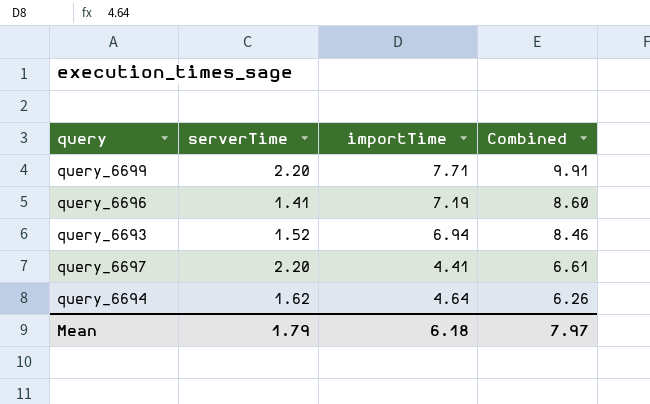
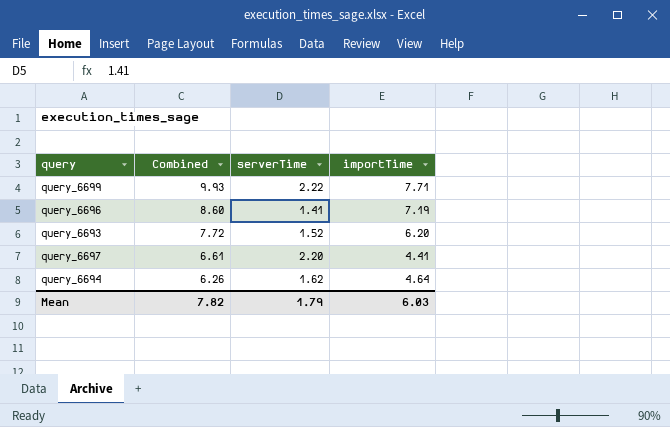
column Combined | position: 4 -> 2
query_6699 | Combined: 9.91 -> 9.93
query_6699 | serverTime: 2.20 -> 2.22
query_6693 | Combined: 8.46 -> 7.72
query_6693 | importTime: 6.94 -> 6.20
Mean | Combined: 7.97 -> 7.82
Mean | importTime: 6.18 -> 6.03

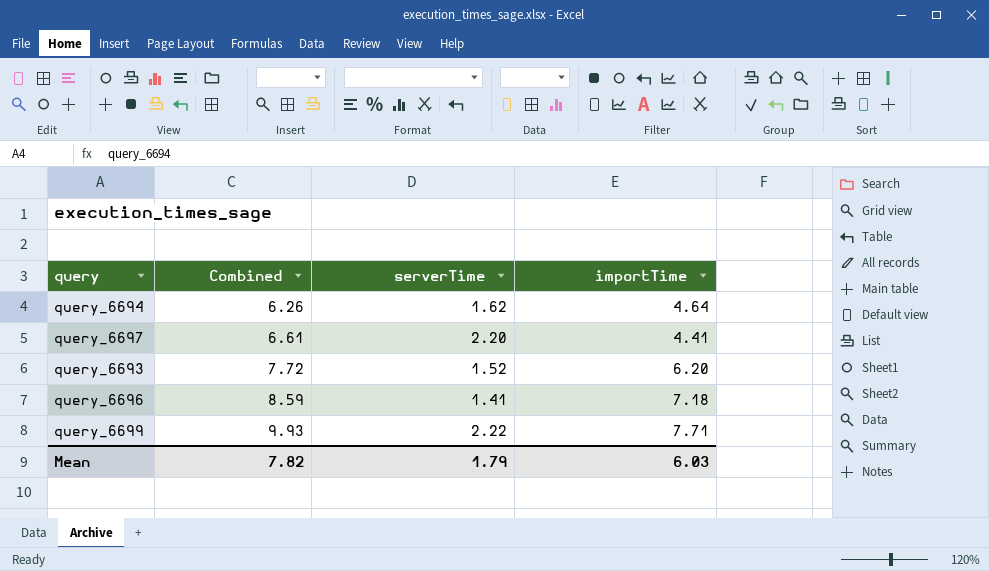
row order: Combined descending -> Combined ascending
query_6696 | Combined: 8.60 -> 8.59
query_6696 | importTime: 7.19 -> 7.18

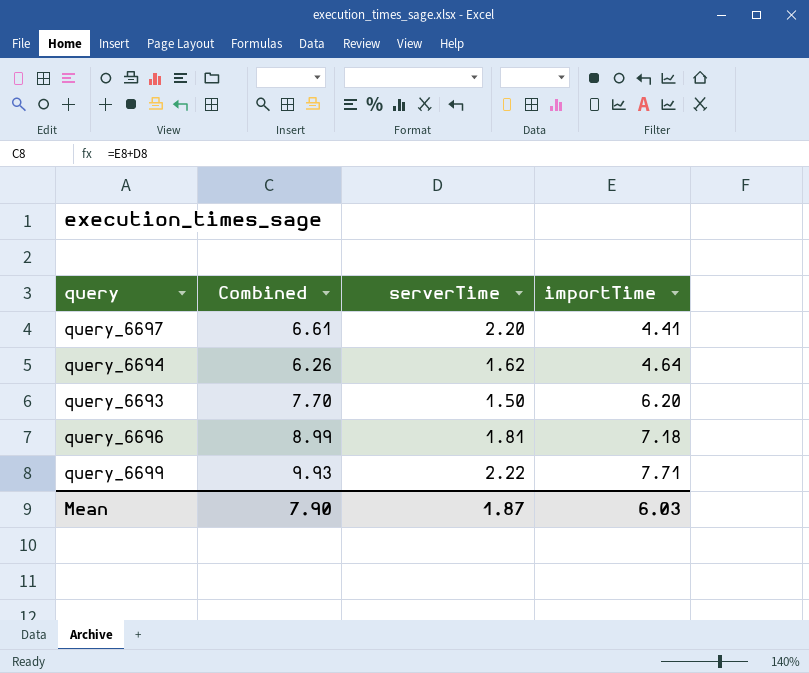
row order: Combined ascending -> importTime ascending
query_6693 | Combined: 7.72 -> 7.70
query_6693 | serverTime: 1.52 -> 1.50
query_6696 | Combined: 8.59 -> 8.99
query_6696 | serverTime: 1.41 -> 1.81
Mean | Combined: 7.82 -> 7.90
Mean | serverTime: 1.79 -> 1.87

